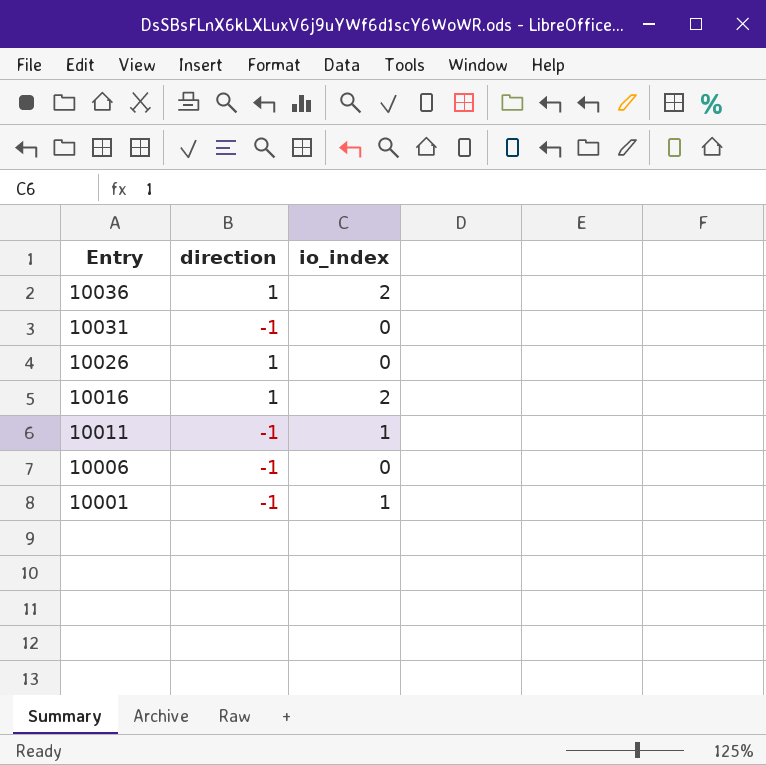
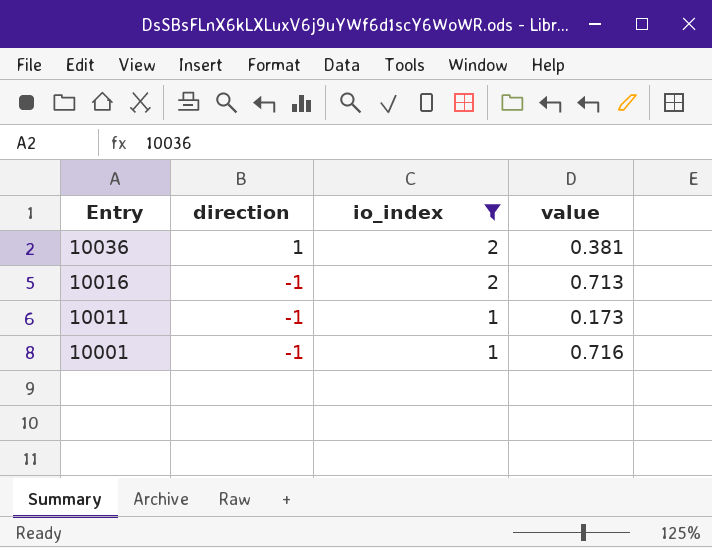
filter: none -> io_index != 0
column value | position: none -> 4
10016 | direction: 1 -> -1

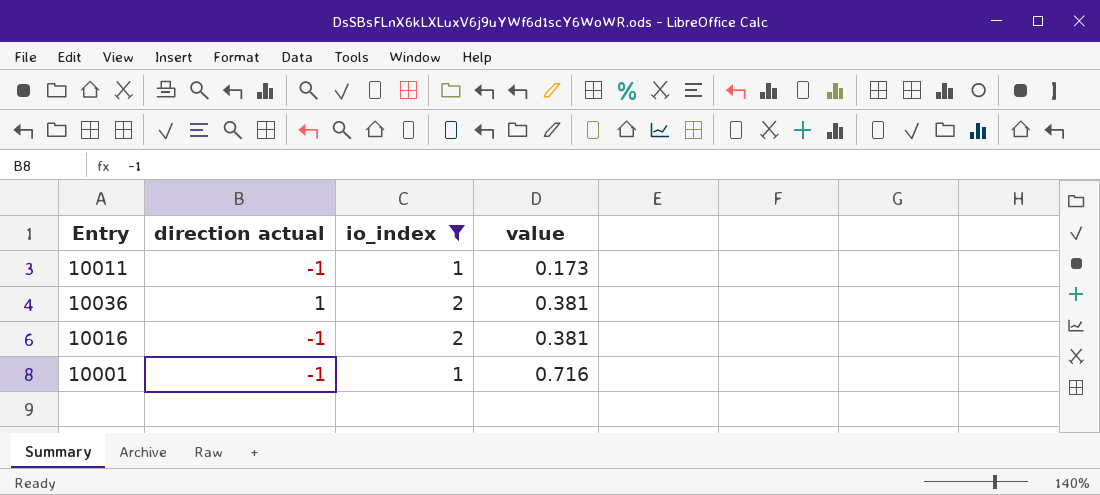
row order: Entry descending -> value ascending
column name: direction -> direction actual
10016 | value: 0.713 -> 0.381

